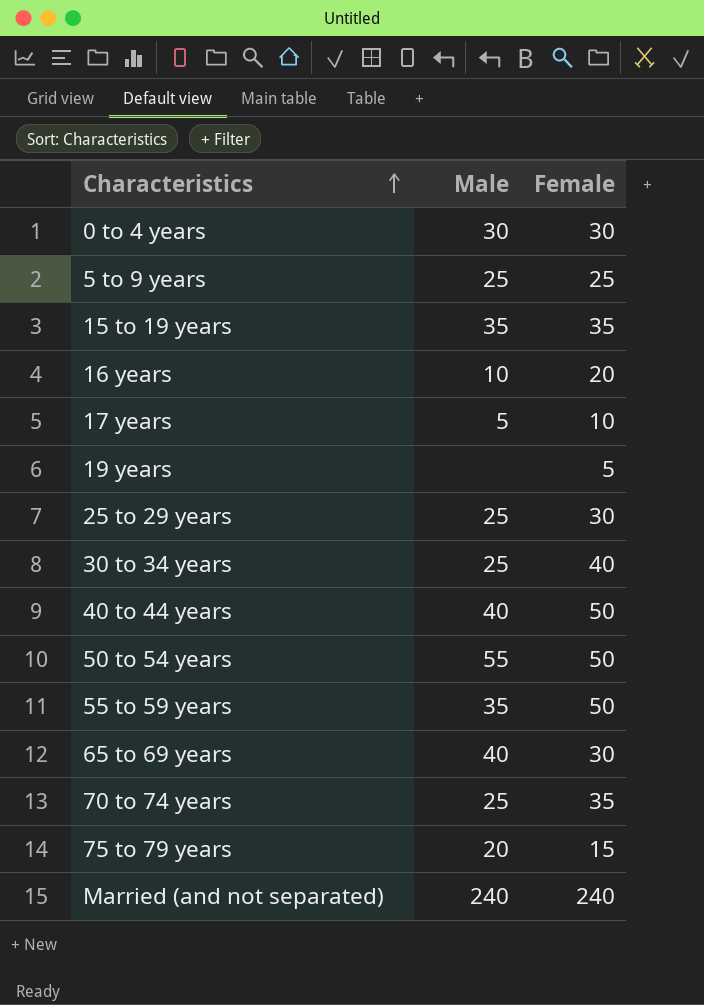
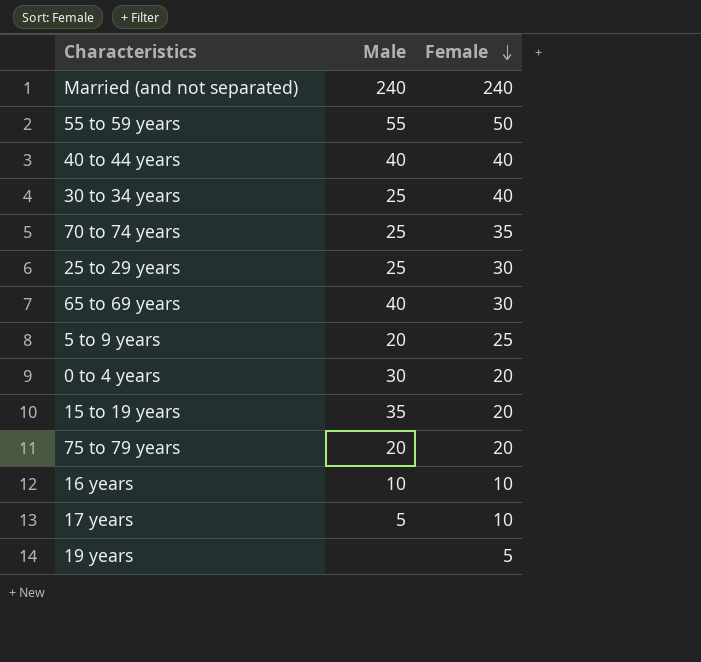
row order: Characteristics ascending -> Female descending
row 50 to 54 years: 55 | 50 -> none
55 to 59 years | Male: 35 -> 55
40 to 44 years | Female: 50 -> 40
5 to 9 years | Male: 25 -> 20
0 to 4 years | Female: 30 -> 20
15 to 19 years | Female: 35 -> 20
75 to 79 years | Female: 15 -> 20
16 years | Female: 20 -> 10

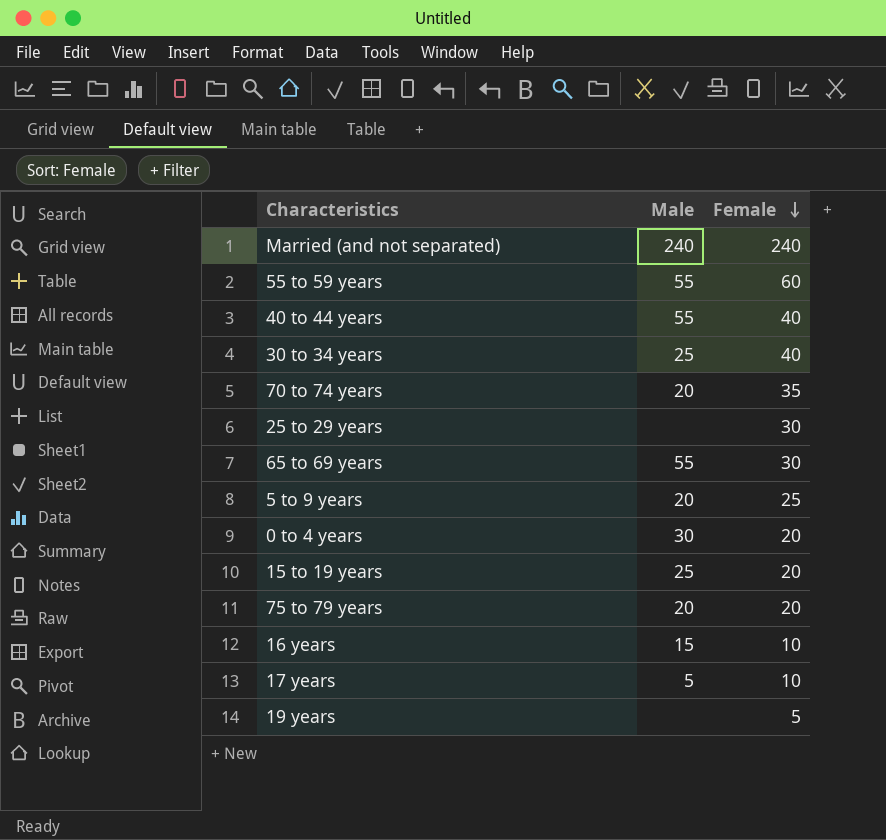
55 to 59 years | Female: 50 -> 60
40 to 44 years | Male: 40 -> 55
70 to 74 years | Male: 25 -> 20
25 to 29 years | Male: 25 -> none
65 to 69 years | Male: 40 -> 55
15 to 19 years | Male: 35 -> 25
16 years | Male: 10 -> 15

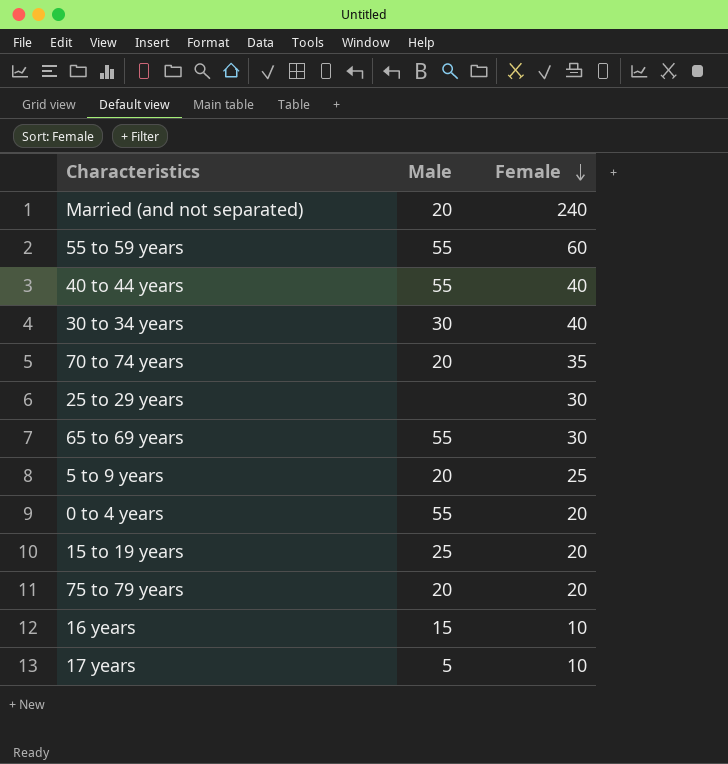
row 19 years: none | 5 -> none
Married (and not separated) | Male: 240 -> 20
30 to 34 years | Male: 25 -> 30
0 to 4 years | Male: 30 -> 55

